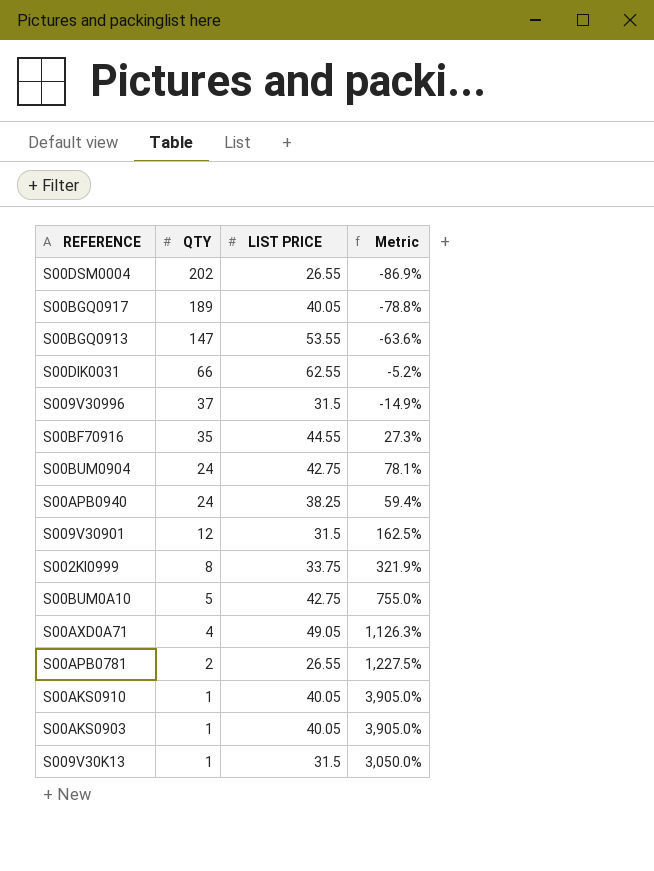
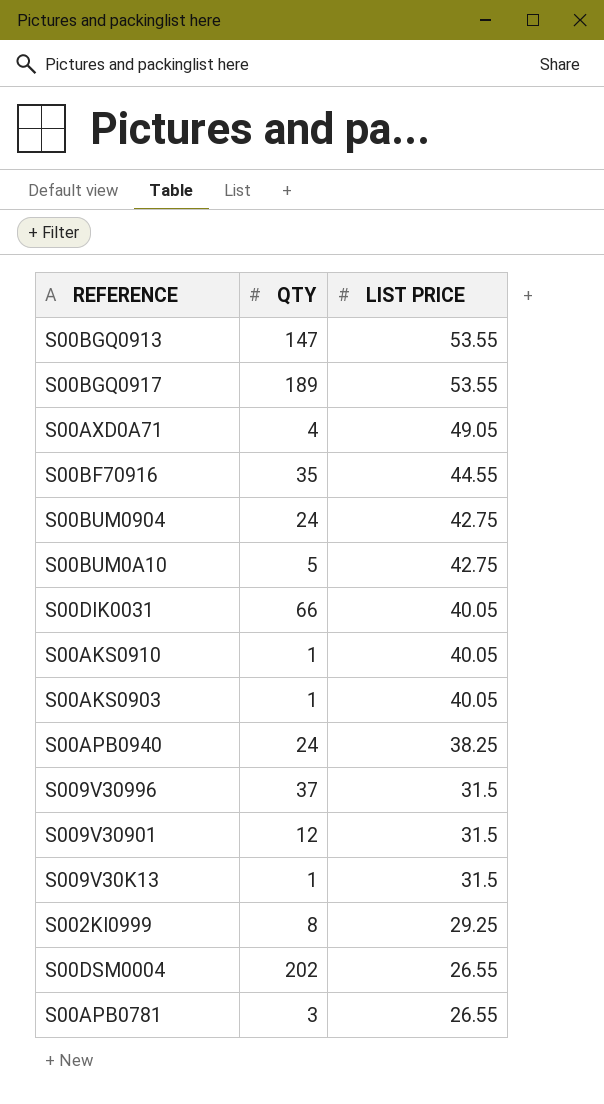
row order: QTY descending -> LIST PRICE descending
column Metric | formula: ([LIST PRICE] - [QTY]) / [QTY] -> none
S00BGQ0917 | LIST PRICE: 40.05 -> 53.55
S00DIK0031 | LIST PRICE: 62.55 -> 40.05
S002KI0999 | LIST PRICE: 33.75 -> 29.25
S00APB0781 | QTY: 2 -> 3

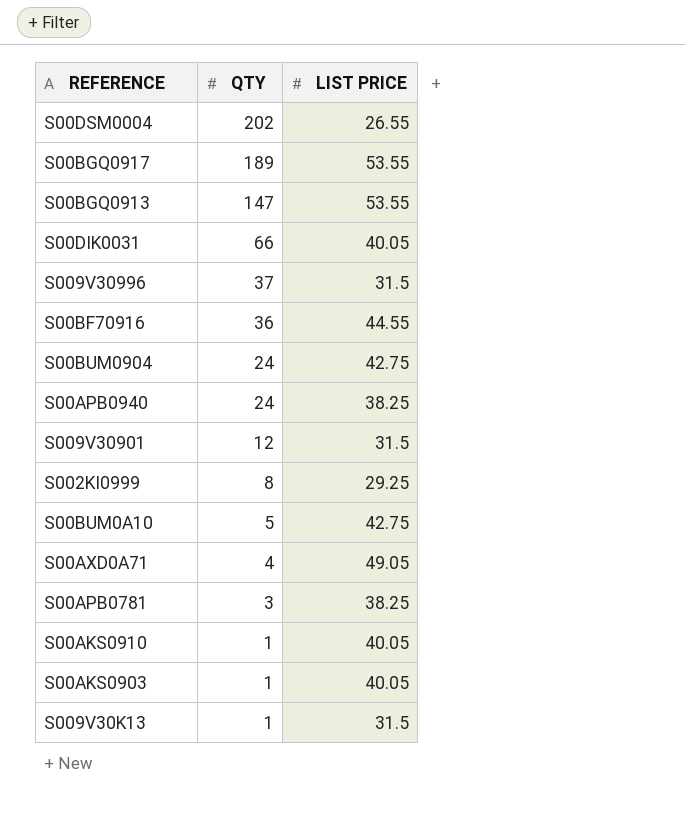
row order: LIST PRICE descending -> QTY descending
S00BF70916 | QTY: 35 -> 36
S00APB0781 | LIST PRICE: 26.55 -> 38.25

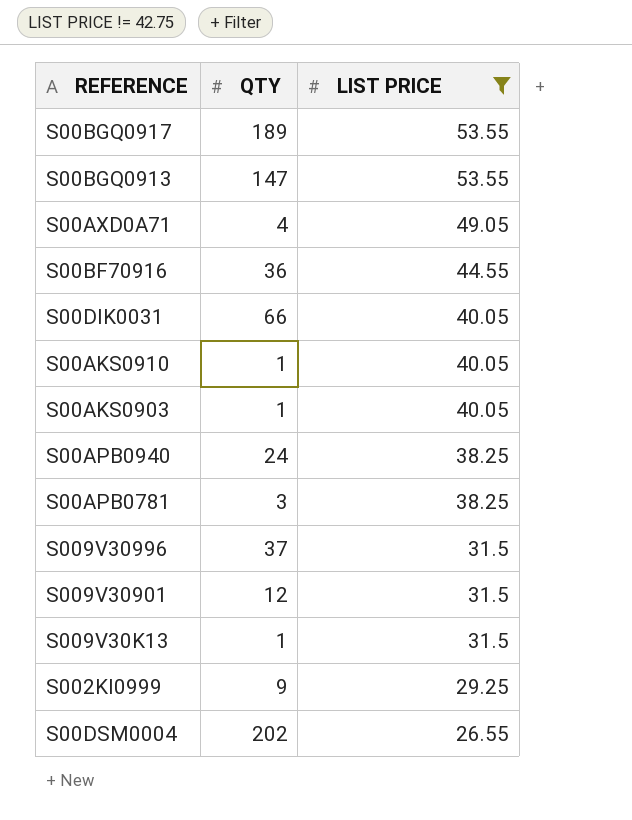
filter: none -> LIST PRICE != 42.75
row order: QTY descending -> LIST PRICE descending
S002KI0999 | QTY: 8 -> 9

